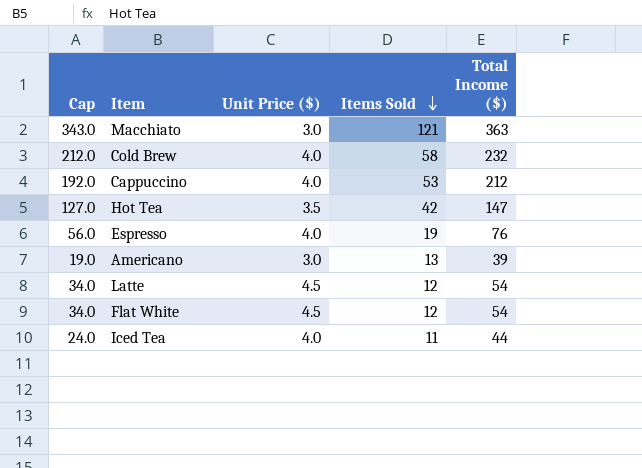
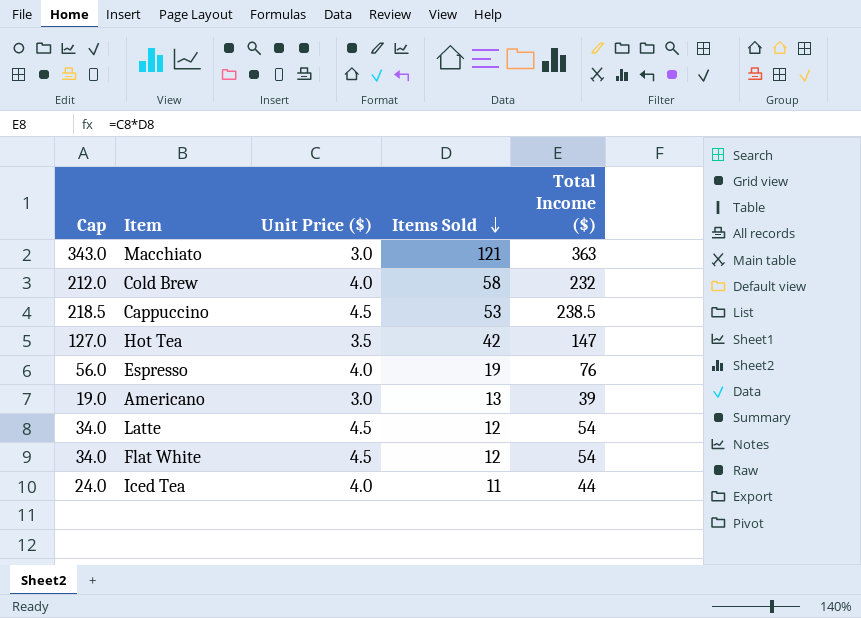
Cappuccino | Cap: 192.0 -> 218.5
Cappuccino | Unit Price ($): 4.0 -> 4.5
Cappuccino | Total Income ($): 212 -> 238.5

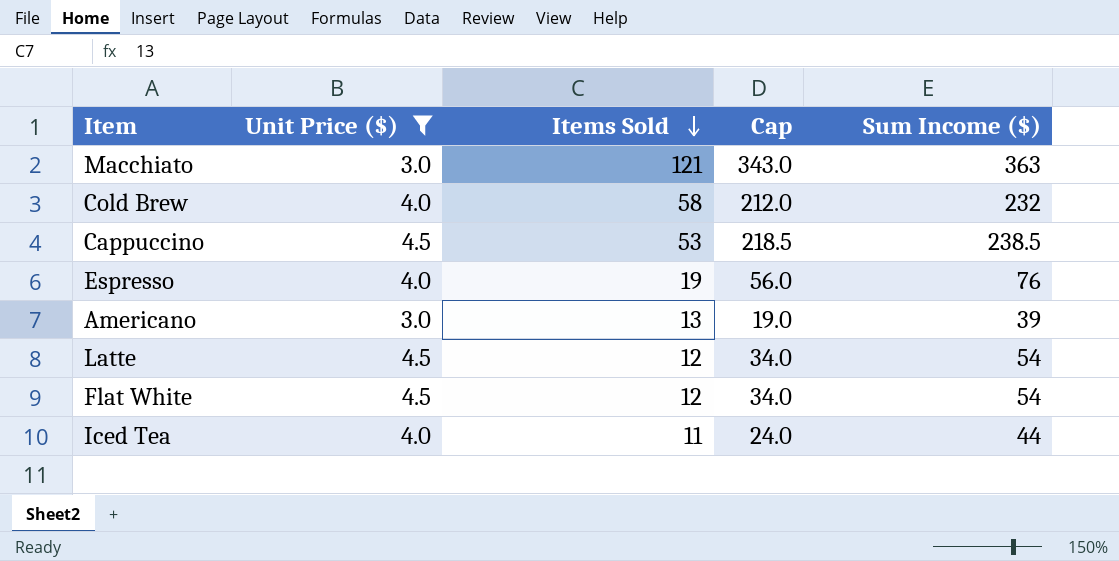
filter: none -> Unit Price ($) != 3.5
column Cap | position: 1 -> 4
column name: Total Income ($) -> Sum Income ($)

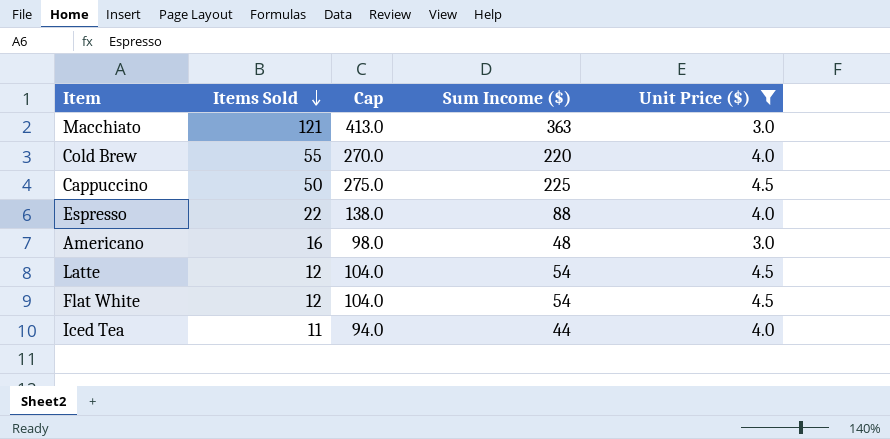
column Cap | formula: [Sum Income ($)] - 20 -> [Sum Income ($)] + 50
column Unit Price ($) | position: 2 -> 5
Cold Brew | Items Sold: 58 -> 55
Cold Brew | Sum Income ($): 232 -> 220
Cappuccino | Items Sold: 53 -> 50
Cappuccino | Sum Income ($): 238.5 -> 225
Espresso | Items Sold: 19 -> 22
Espresso | Sum Income ($): 76 -> 88
Americano | Items Sold: 13 -> 16
Americano | Sum Income ($): 39 -> 48

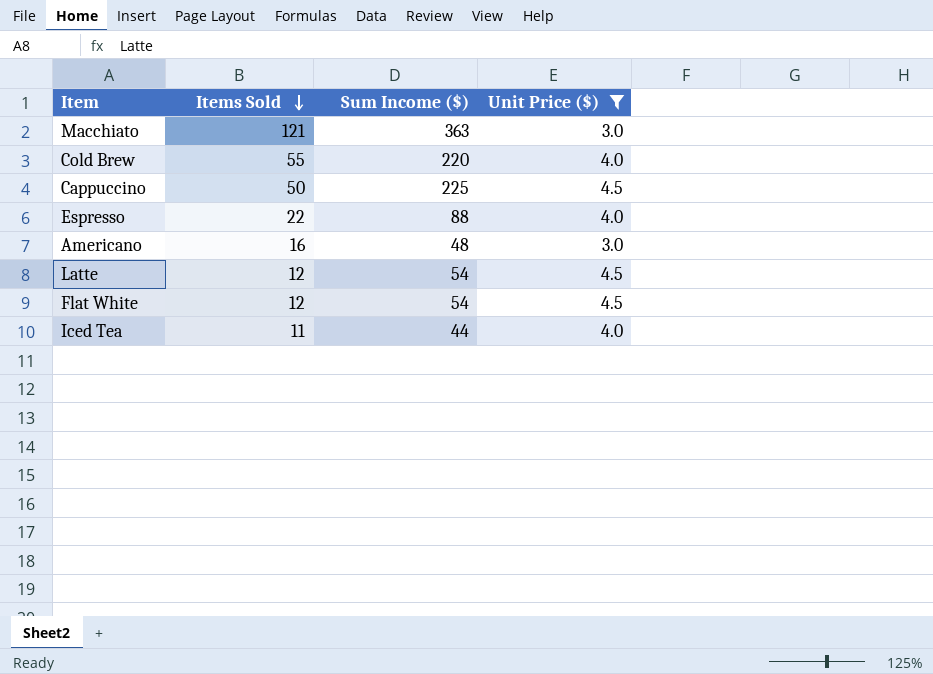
column Cap | formula: [Sum Income ($)] + 50 -> none

